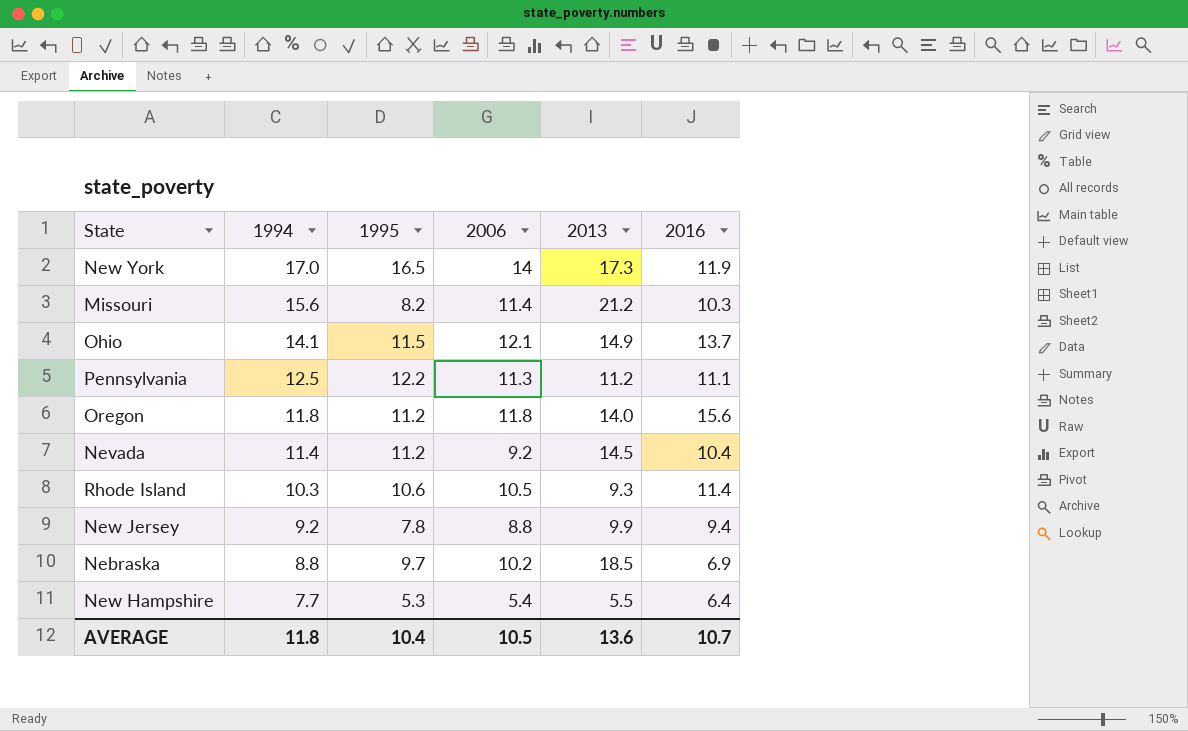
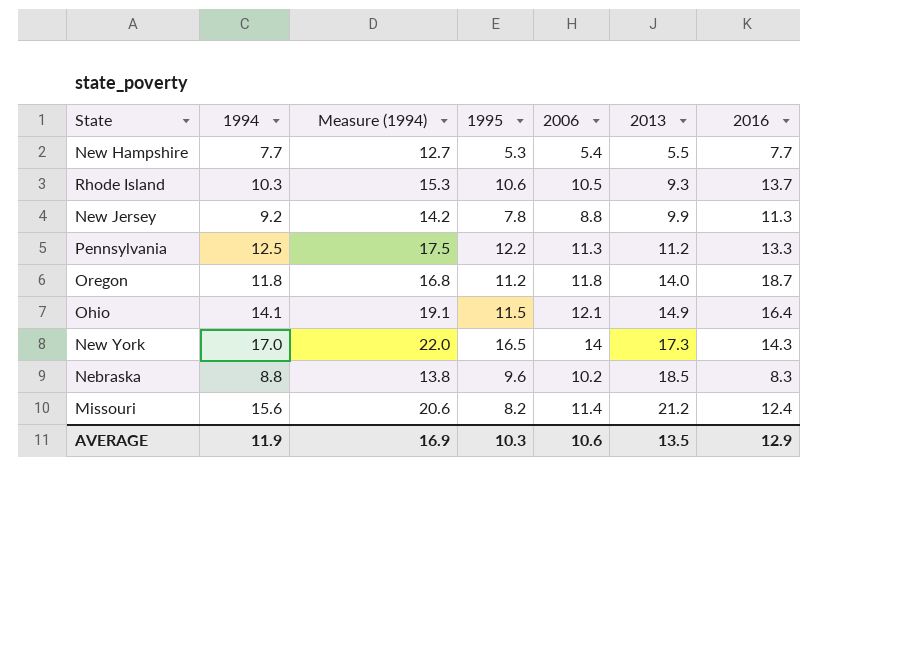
row order: 1994 descending -> 2013 ascending
column Measure (1994) | formula: none -> [1994] + 5
row Nevada: 11.4 | 11.2 | 9.2 | 14.5 | 10.4 -> none
New Hampshire | 2016: 6.4 -> 7.7
Rhode Island | 2016: 11.4 -> 13.7
New Jersey | 2016: 9.4 -> 11.3
Pennsylvania | 2016: 11.1 -> 13.3
Oregon | 2016: 15.6 -> 18.7
Ohio | 2016: 13.7 -> 16.4
New York | 2016: 11.9 -> 14.3
Nebraska | 1995: 9.7 -> 9.6
Nebraska | 2016: 6.9 -> 8.3
Missouri | 2016: 10.3 -> 12.4
AVERAGE | 1994: 11.8 -> 11.9
AVERAGE | 1995: 10.4 -> 10.3
AVERAGE | 2006: 10.5 -> 10.6
AVERAGE | 2013: 13.6 -> 13.5
AVERAGE | 2016: 10.7 -> 12.9

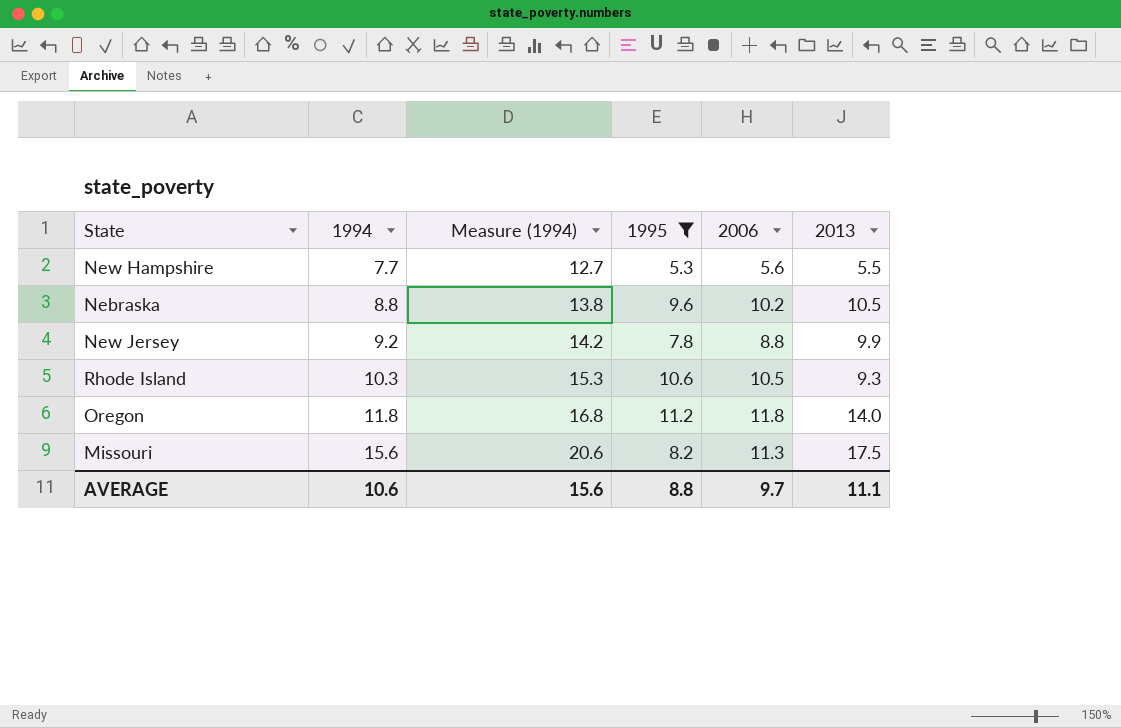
filter: none -> 1995 <= 11.2
row order: 2013 ascending -> 1994 ascending
column 2016 | position: 7 -> none
New Hampshire | 2006: 5.4 -> 5.6
Nebraska | 2013: 18.5 -> 10.5
Missouri | 2006: 11.4 -> 11.3
Missouri | 2013: 21.2 -> 17.5
AVERAGE | 1994: 11.9 -> 10.6
AVERAGE | Measure (1994): 16.9 -> 15.6
AVERAGE | 1995: 10.3 -> 8.8
AVERAGE | 2006: 10.6 -> 9.7
AVERAGE | 2013: 13.5 -> 11.1

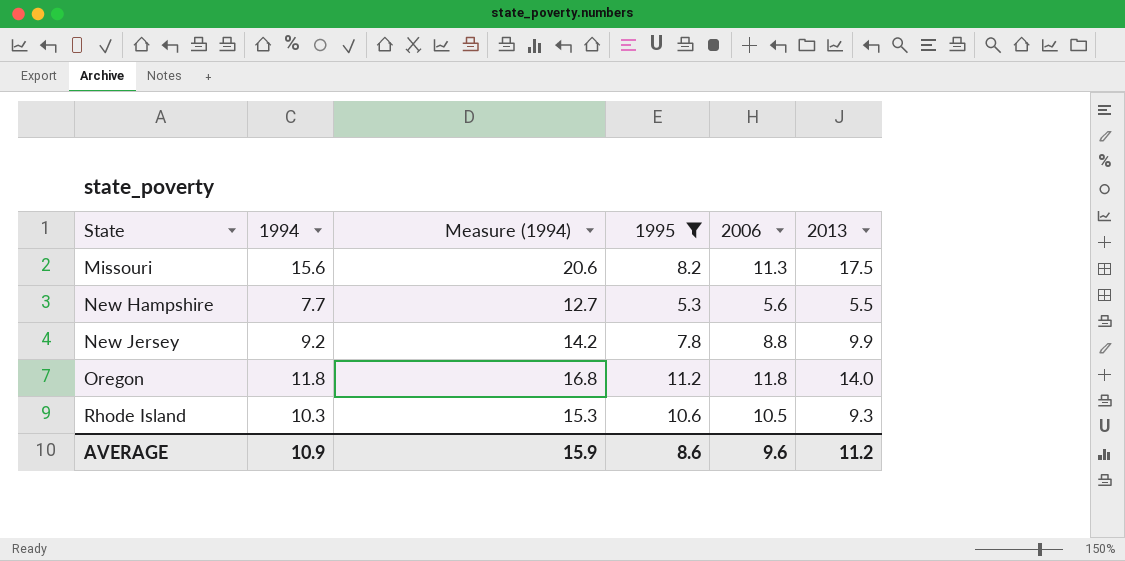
row order: 1994 ascending -> State ascending
row Nebraska: 8.8 | 13.8 | 9.6 | 10.2 | 10.5 -> none
AVERAGE | 1994: 10.6 -> 10.9
AVERAGE | Measure (1994): 15.6 -> 15.9
AVERAGE | 1995: 8.8 -> 8.6
AVERAGE | 2006: 9.7 -> 9.6
AVERAGE | 2013: 11.1 -> 11.2

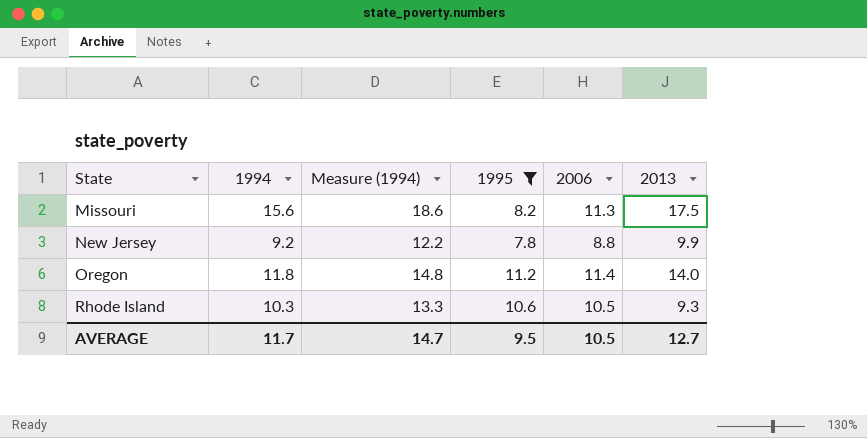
column Measure (1994) | formula: [1994] + 5 -> [1994] + 3
row New Hampshire: 7.7 | 12.7 | 5.3 | 5.6 | 5.5 -> none
Oregon | 2006: 11.8 -> 11.4
AVERAGE | 1994: 10.9 -> 11.7
AVERAGE | Measure (1994): 15.9 -> 14.7
AVERAGE | 1995: 8.6 -> 9.5
AVERAGE | 2006: 9.6 -> 10.5
AVERAGE | 2013: 11.2 -> 12.7

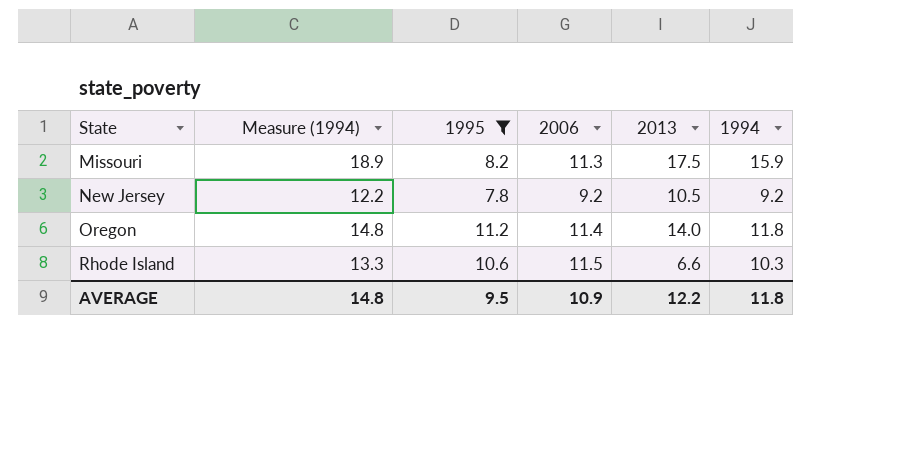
column 1994 | position: 2 -> 6
Missouri | Measure (1994): 18.6 -> 18.9
Missouri | 1994: 15.6 -> 15.9
New Jersey | 2006: 8.8 -> 9.2
New Jersey | 2013: 9.9 -> 10.5
Rhode Island | 2006: 10.5 -> 11.5
Rhode Island | 2013: 9.3 -> 6.6
AVERAGE | Measure (1994): 14.7 -> 14.8
AVERAGE | 2006: 10.5 -> 10.9
AVERAGE | 2013: 12.7 -> 12.2
AVERAGE | 1994: 11.7 -> 11.8

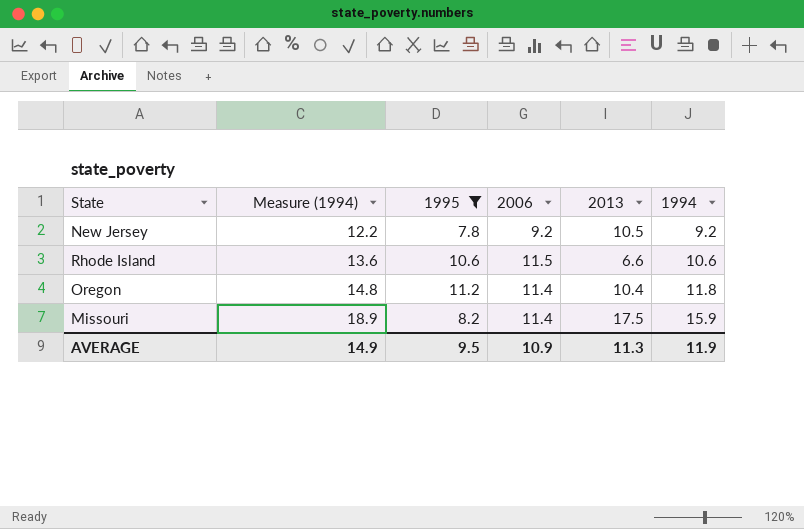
row order: State ascending -> Measure (1994) ascending
Rhode Island | Measure (1994): 13.3 -> 13.6
Rhode Island | 1994: 10.3 -> 10.6
Oregon | 2013: 14.0 -> 10.4
Missouri | 2006: 11.3 -> 11.4
AVERAGE | Measure (1994): 14.8 -> 14.9
AVERAGE | 2013: 12.2 -> 11.3
AVERAGE | 1994: 11.8 -> 11.9

